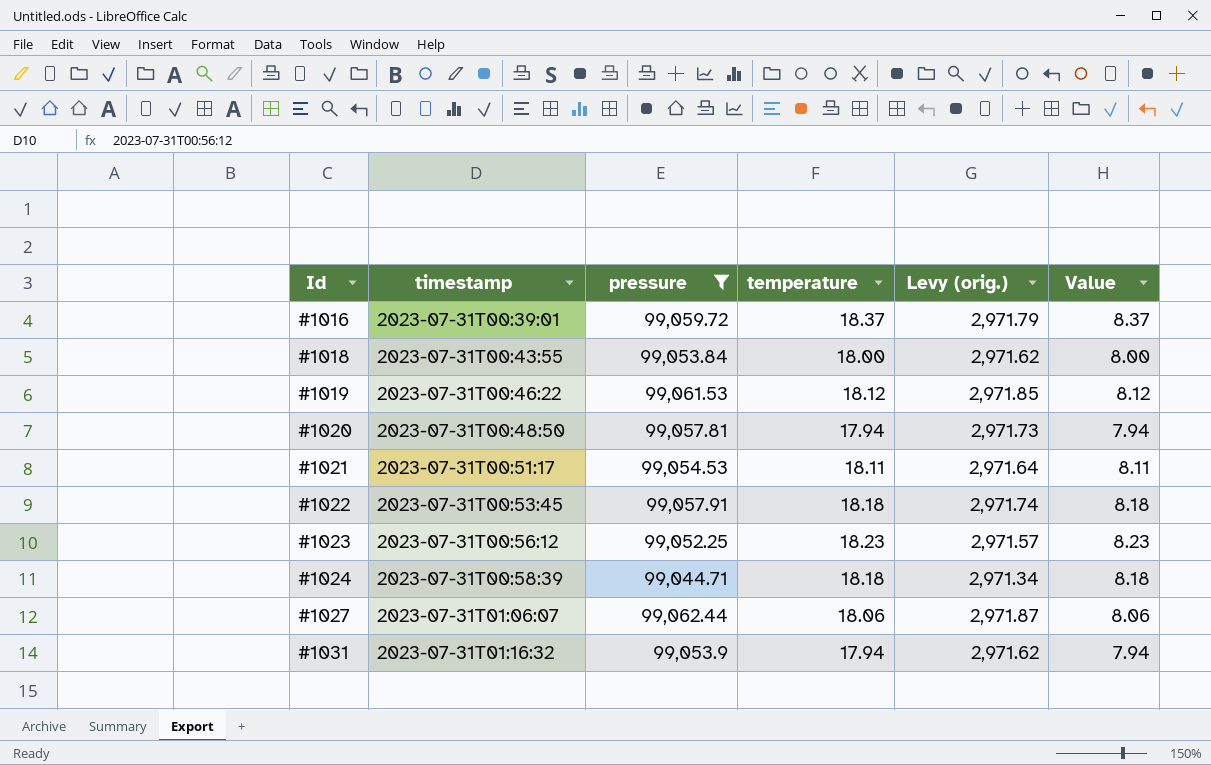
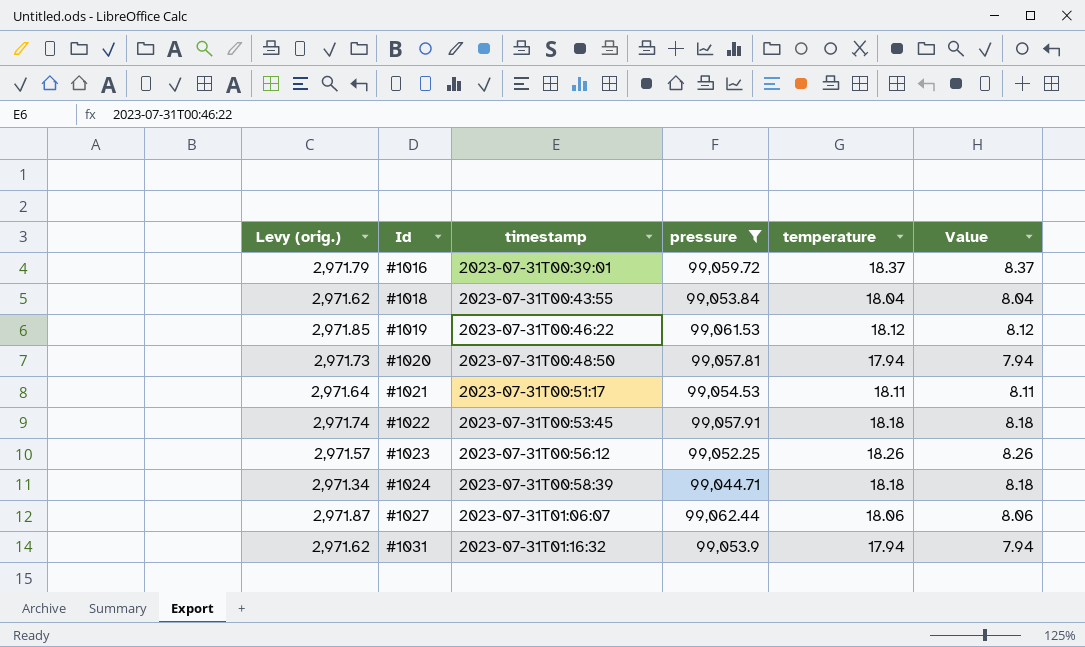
column Levy (orig.) | position: 5 -> 1
#1018 | temperature: 18.00 -> 18.04
#1018 | Value: 8.00 -> 8.04
#1023 | temperature: 18.23 -> 18.26
#1023 | Value: 8.23 -> 8.26

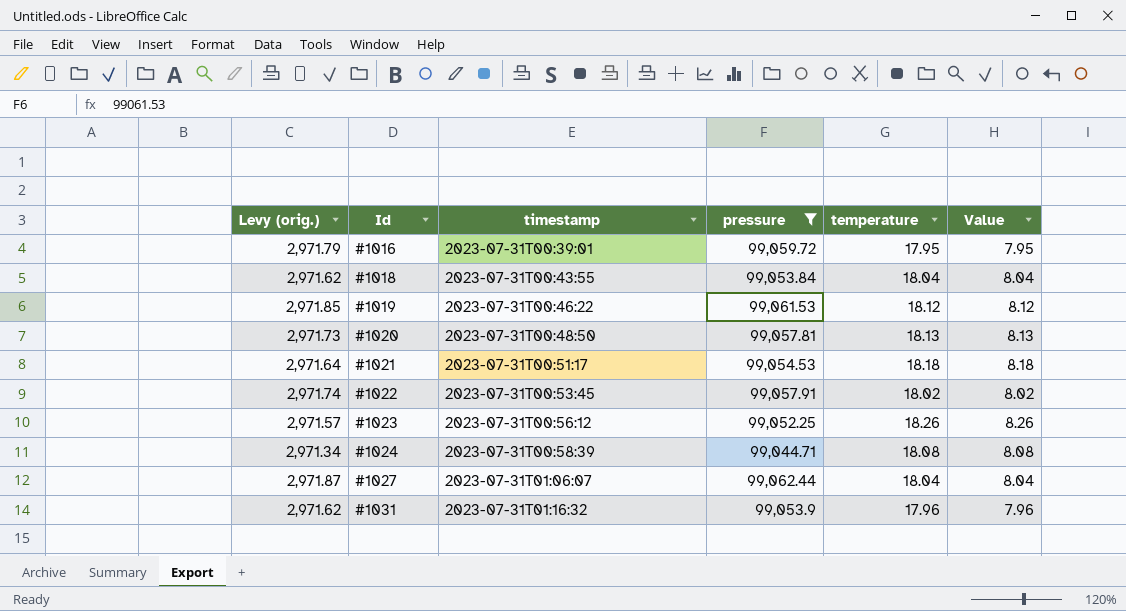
#1016 | temperature: 18.37 -> 17.95
#1016 | Value: 8.37 -> 7.95
#1020 | temperature: 17.94 -> 18.13
#1020 | Value: 7.94 -> 8.13
#1021 | temperature: 18.11 -> 18.18
#1021 | Value: 8.11 -> 8.18
#1022 | temperature: 18.18 -> 18.02
#1022 | Value: 8.18 -> 8.02
#1024 | temperature: 18.18 -> 18.08
#1024 | Value: 8.18 -> 8.08
#1027 | temperature: 18.06 -> 18.04
#1027 | Value: 8.06 -> 8.04
#1031 | temperature: 17.94 -> 17.96
#1031 | Value: 7.94 -> 7.96

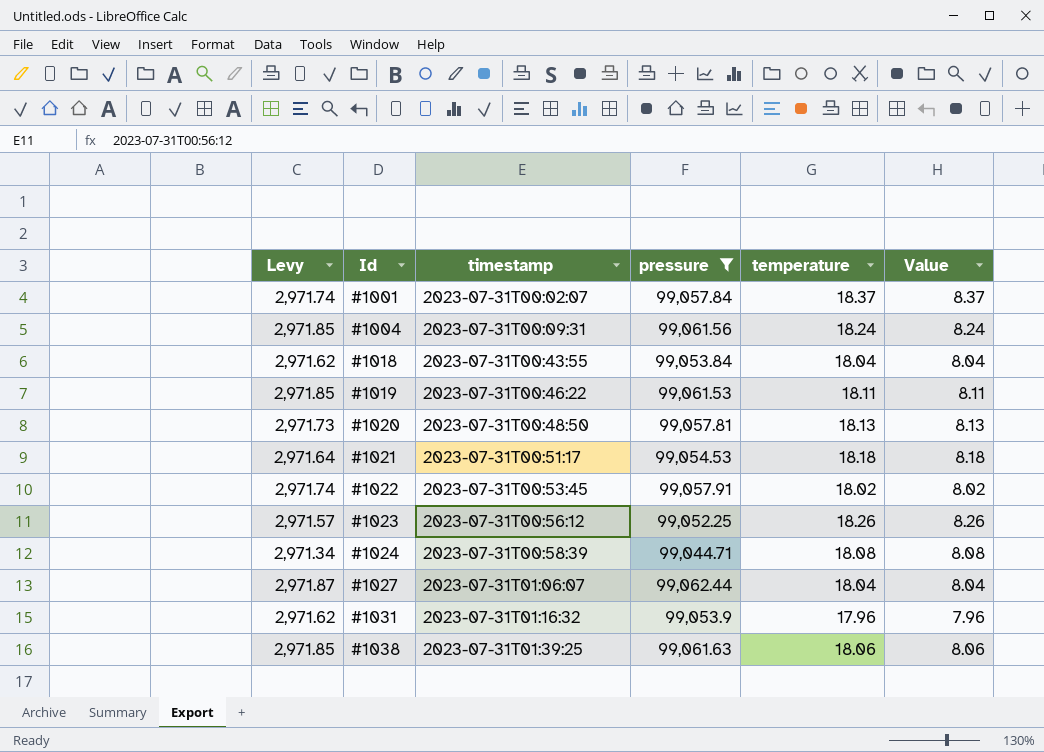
column name: Levy (orig.) -> Levy
row #1016: 2,971.79 | 2023-07-31T00:39:01 | 99,059.72 | 17.95 | 7.95 -> none
row #1001: none -> 2,971.74 | 2023-07-31T00:02:07 | 99,057.84 | 18.37 | 8.37
row #1004: none -> 2,971.85 | 2023-07-31T00:09:31 | 99,061.56 | 18.24 | 8.24
#1019 | temperature: 18.12 -> 18.11
#1019 | Value: 8.12 -> 8.11
row #1038: none -> 2,971.85 | 2023-07-31T01:39:25 | 99,061.63 | 18.06 | 8.06

